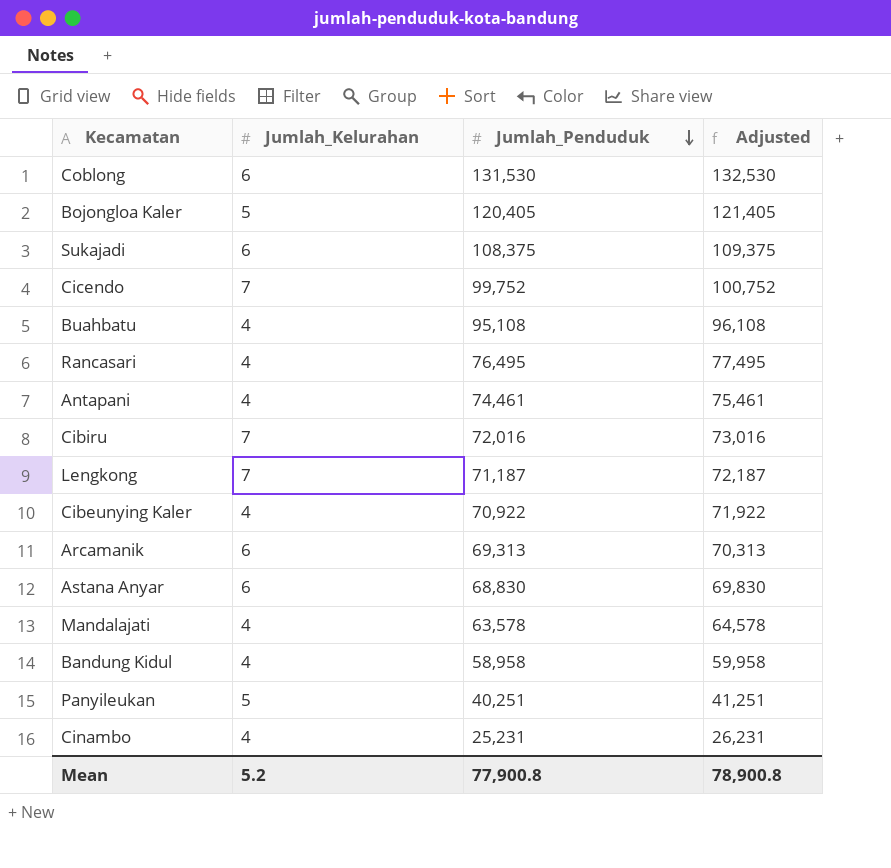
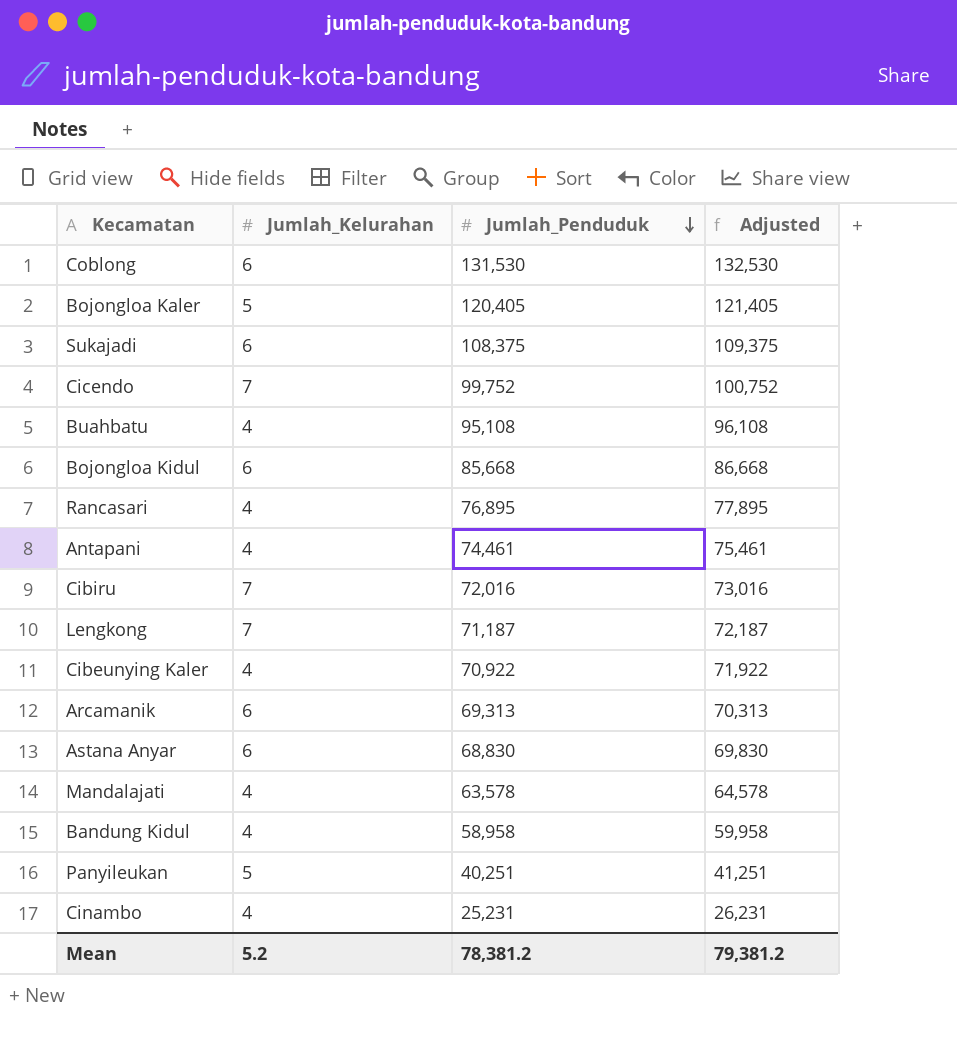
row Bojongloa Kidul: none -> 6 | 85,668 | 86,668
Rancasari | Jumlah_Penduduk: 76,495 -> 76,895
Rancasari | Adjusted: 77,495 -> 77,895
Mean | Jumlah_Penduduk: 77,900.8 -> 78,381.2
Mean | Adjusted: 78,900.8 -> 79,381.2

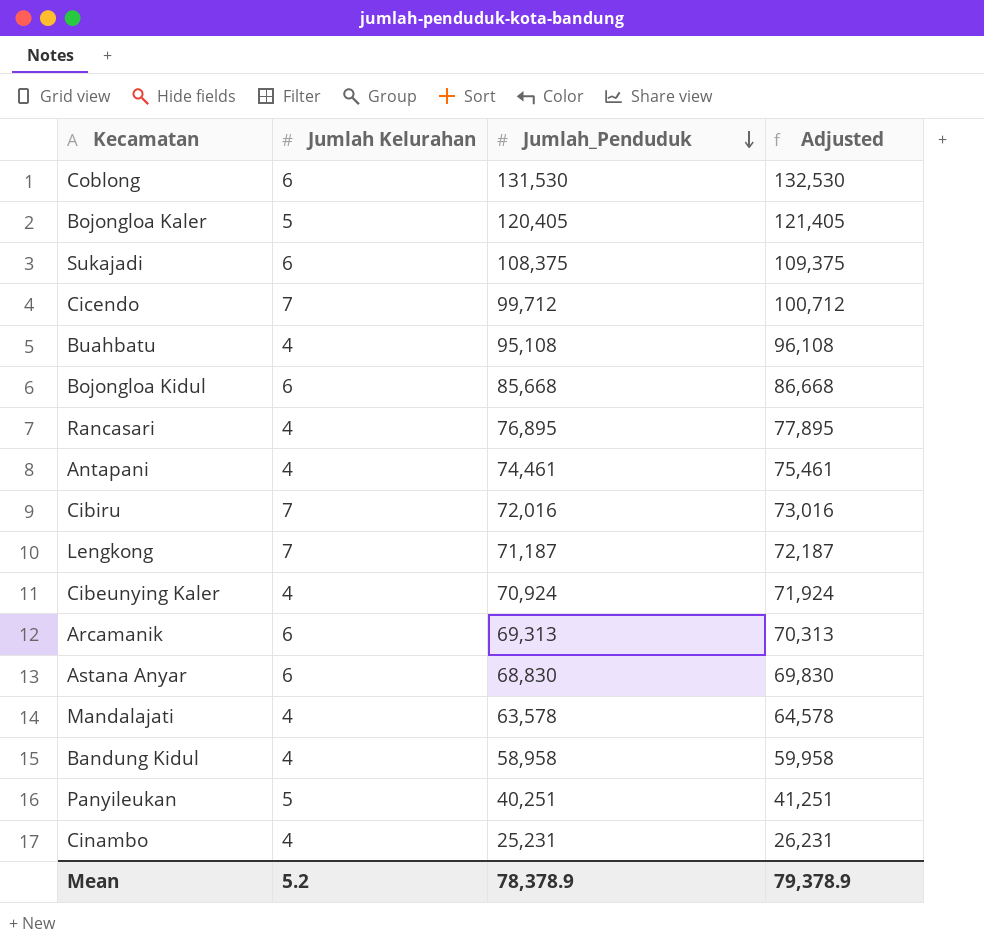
column name: Jumlah_Kelurahan -> Jumlah Kelurahan
Cicendo | Jumlah_Penduduk: 99,752 -> 99,712
Cicendo | Adjusted: 100,752 -> 100,712
Cibeunying Kaler | Jumlah_Penduduk: 70,922 -> 70,924
Cibeunying Kaler | Adjusted: 71,922 -> 71,924
Mean | Jumlah_Penduduk: 78,381.2 -> 78,378.9
Mean | Adjusted: 79,381.2 -> 79,378.9

